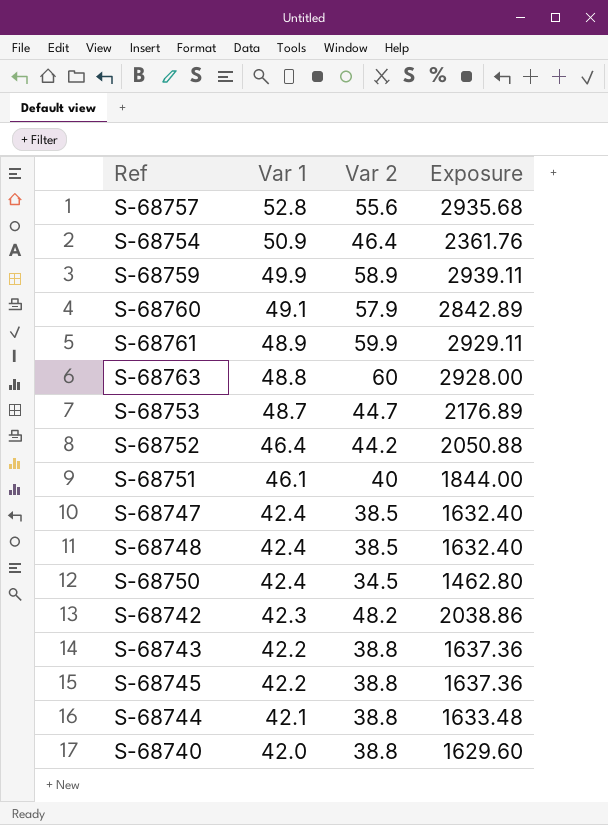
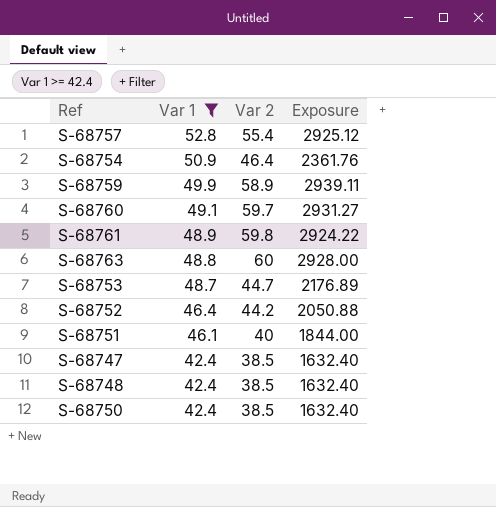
filter: none -> Var 1 >= 42.4
S-68757 | Var 2: 55.6 -> 55.4
S-68757 | Exposure: 2935.68 -> 2925.12
S-68760 | Var 2: 57.9 -> 59.7
S-68760 | Exposure: 2842.89 -> 2931.27
S-68761 | Var 2: 59.9 -> 59.8
S-68761 | Exposure: 2929.11 -> 2924.22
S-68750 | Var 2: 34.5 -> 38.5
S-68750 | Exposure: 1462.80 -> 1632.40

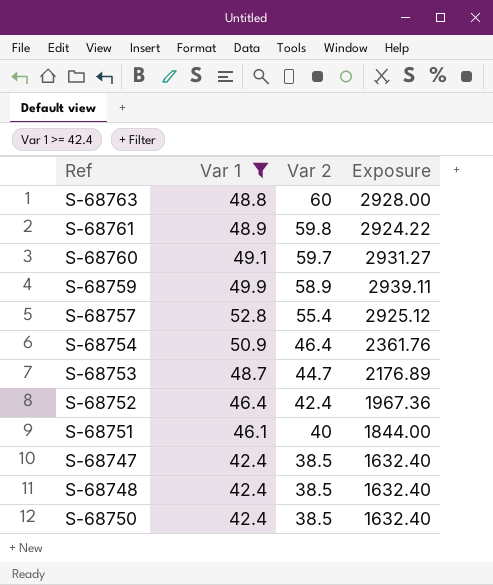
row order: Var 1 descending -> Var 2 descending
S-68752 | Var 2: 44.2 -> 42.4
S-68752 | Exposure: 2050.88 -> 1967.36

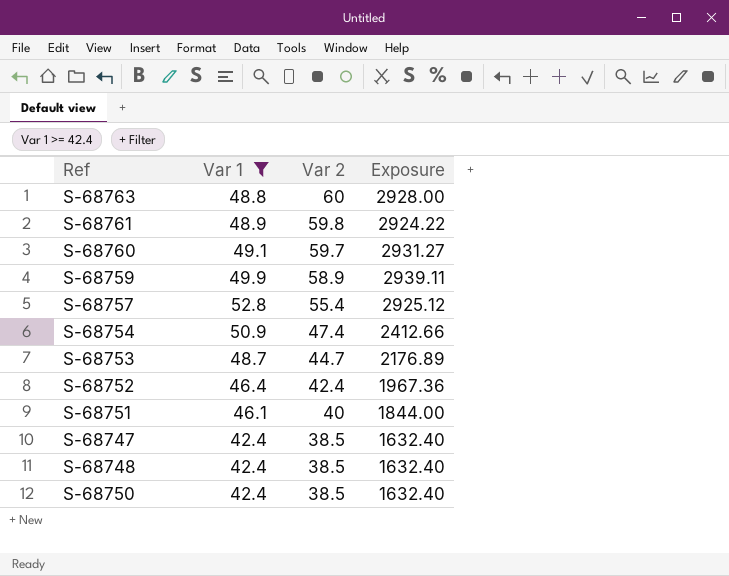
S-68754 | Var 2: 46.4 -> 47.4
S-68754 | Exposure: 2361.76 -> 2412.66

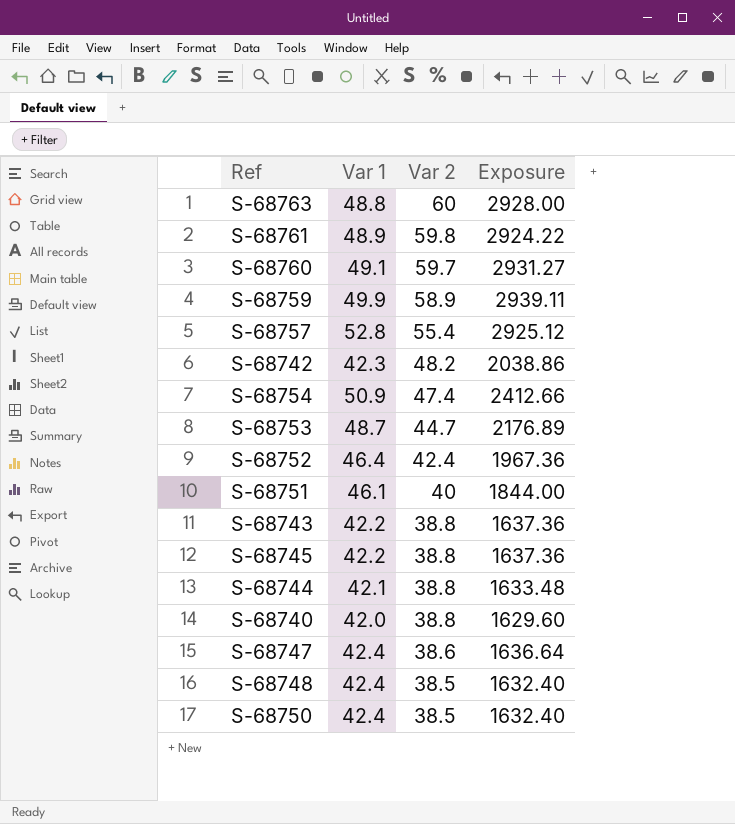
filter: Var 1 >= 42.4 -> none
S-68747 | Var 2: 38.5 -> 38.6
S-68747 | Exposure: 1632.40 -> 1636.64

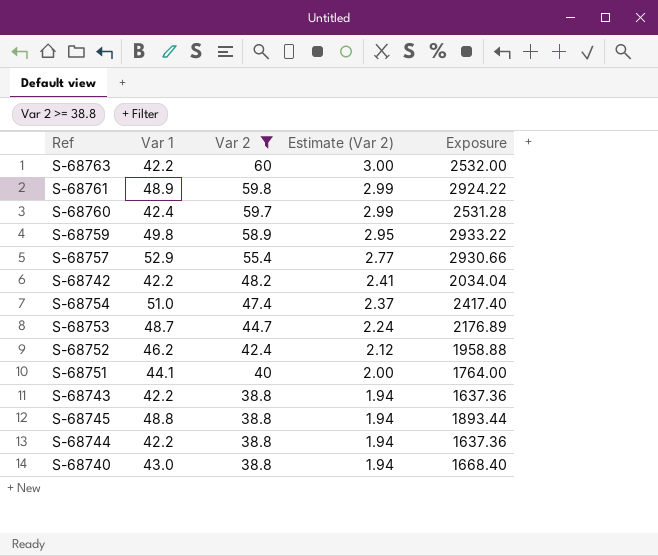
filter: none -> Var 2 >= 38.8
column Estimate (Var 2) | formula: none -> [Var 2] * 0.05
S-68763 | Var 1: 48.8 -> 42.2
S-68763 | Exposure: 2928.00 -> 2532.00
S-68760 | Var 1: 49.1 -> 42.4
S-68760 | Exposure: 2931.27 -> 2531.28
S-68759 | Var 1: 49.9 -> 49.8
S-68759 | Exposure: 2939.11 -> 2933.22
S-68757 | Var 1: 52.8 -> 52.9
S-68757 | Exposure: 2925.12 -> 2930.66
S-68742 | Var 1: 42.3 -> 42.2
S-68742 | Exposure: 2038.86 -> 2034.04
S-68754 | Var 1: 50.9 -> 51.0
S-68754 | Exposure: 2412.66 -> 2417.40
S-68752 | Var 1: 46.4 -> 46.2
S-68752 | Exposure: 1967.36 -> 1958.88
S-68751 | Var 1: 46.1 -> 44.1
S-68751 | Exposure: 1844.00 -> 1764.00
S-68745 | Var 1: 42.2 -> 48.8
S-68745 | Exposure: 1637.36 -> 1893.44
S-68744 | Var 1: 42.1 -> 42.2
S-68744 | Exposure: 1633.48 -> 1637.36
S-68740 | Var 1: 42.0 -> 43.0
S-68740 | Exposure: 1629.60 -> 1668.40

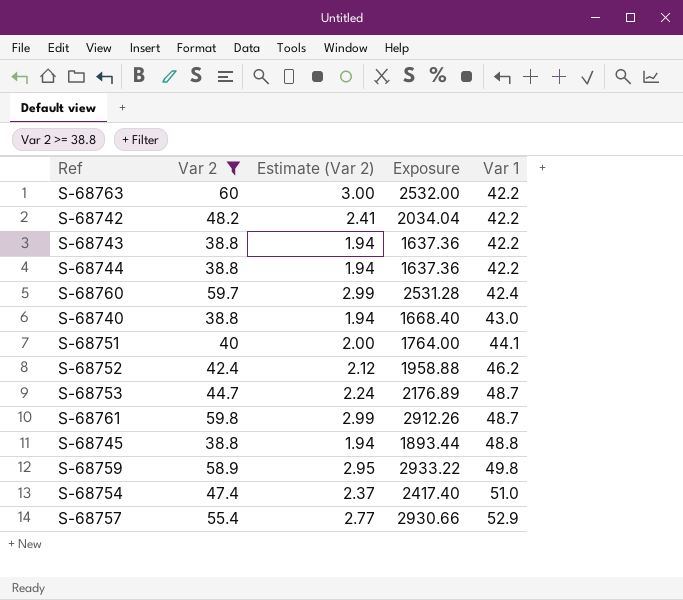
row order: Var 2 descending -> Var 1 ascending
column Var 1 | position: 2 -> 5
S-68761 | Exposure: 2924.22 -> 2912.26
S-68761 | Var 1: 48.9 -> 48.7

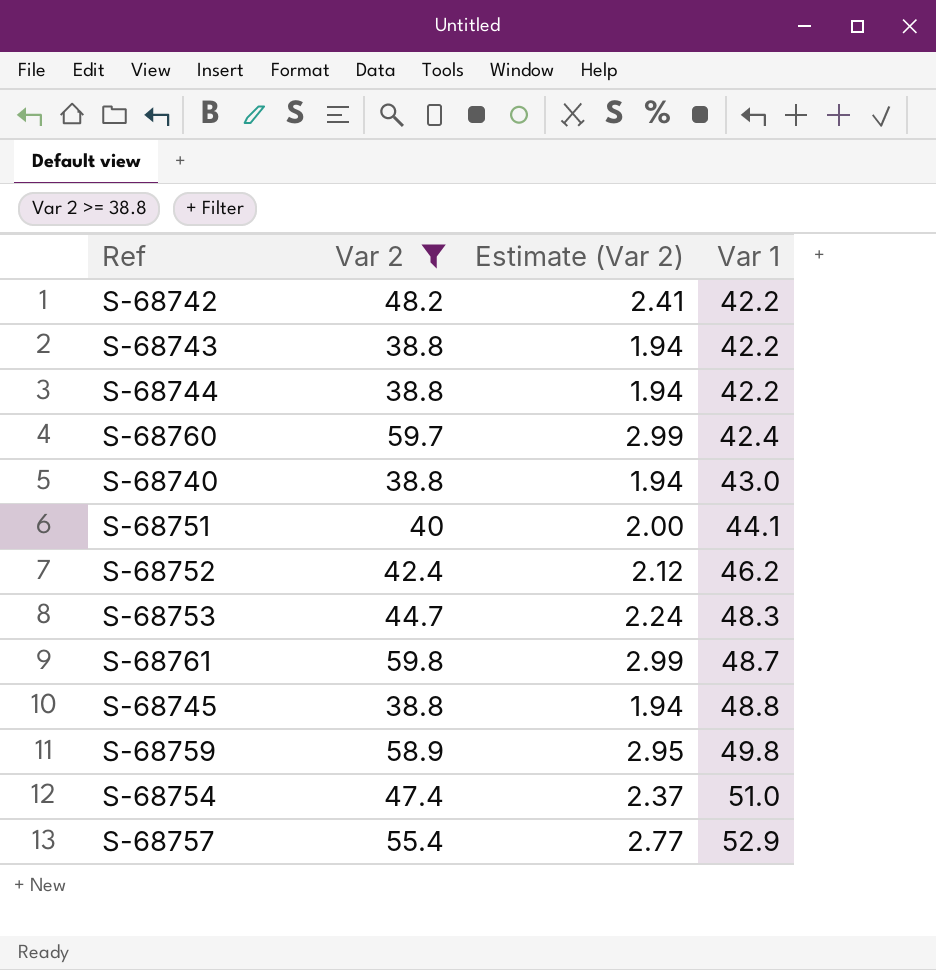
column Exposure | formula: [Var 2] * [Var 1] -> none
row S-68763: 60 | 3.00 | 2532.00 | 42.2 -> none
S-68753 | Var 1: 48.7 -> 48.3

